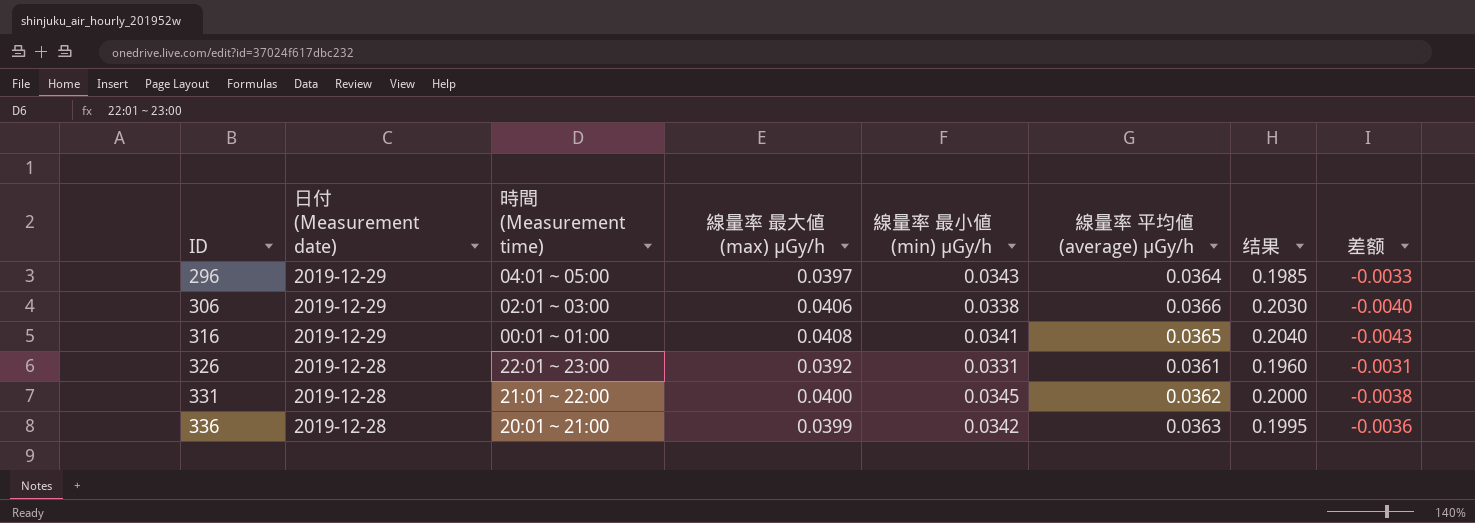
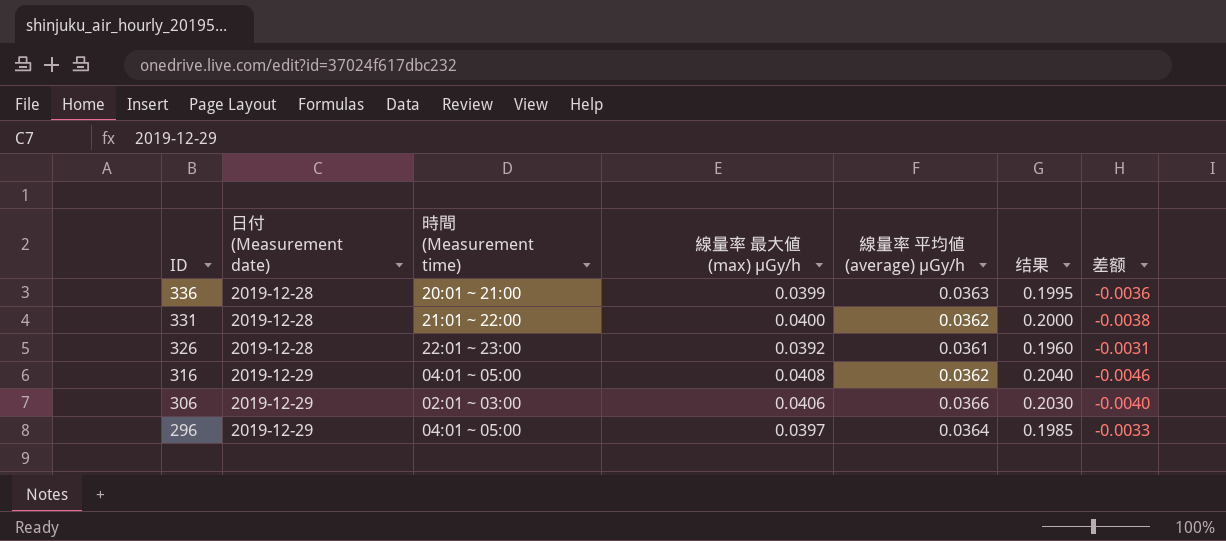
row order: ID ascending -> ID descending
column 線量率 最小値 (min) μGy/h | position: 5 -> none
316 | 時間 (Measurement time): 00:01～01:00 -> 04:01～05:00
316 | 線量率 平均値 (average) μGy/h: 0.0365 -> 0.0362
316 | 差额: -0.0043 -> -0.0046

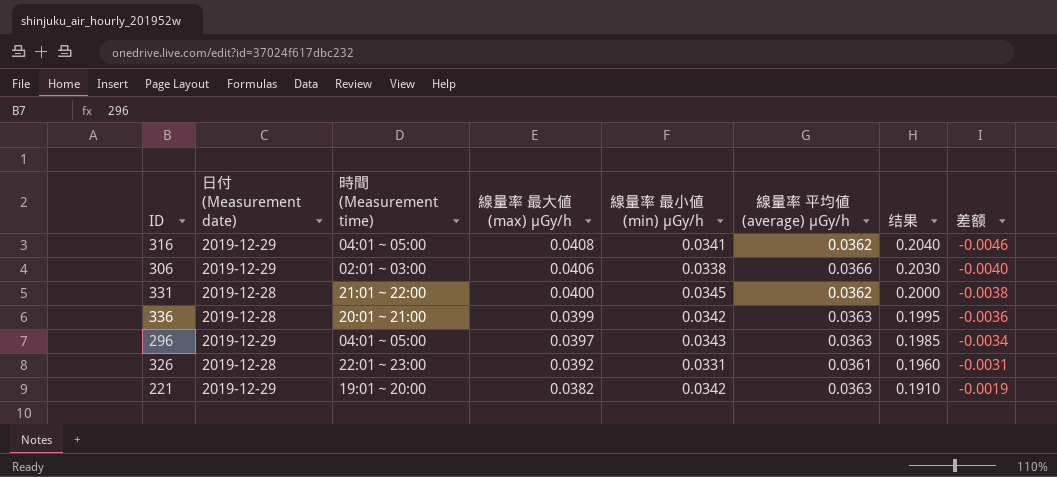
row order: ID descending -> 線量率 最大値 (max) μGy/h descending
column 線量率 最小値 (min) μGy/h | position: none -> 5
296 | 線量率 平均値 (average) μGy/h: 0.0364 -> 0.0363
296 | 差额: -0.0033 -> -0.0034
row 221: none -> 2019-12-29 | 19:01～20:00 | 0.0382 | 0.0342 | 0.0363 | 0.1910 | -0.0019

